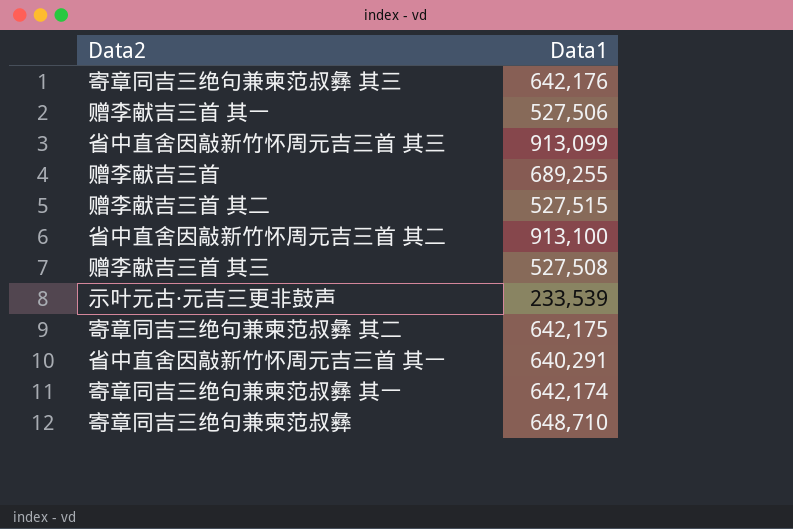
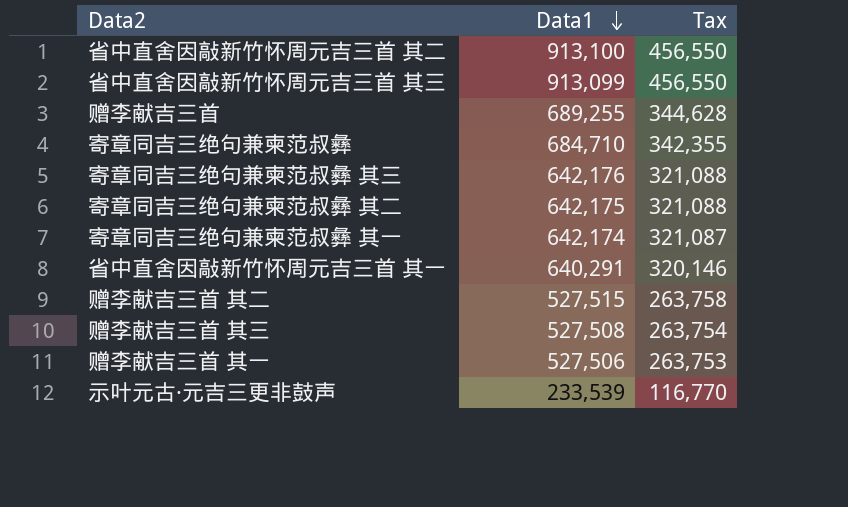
row order: none -> Data1 descending
column Tax | formula: none -> [Data1] * 0.5
寄章同吉三绝句兼柬范叔彝 | Data1: 648,710 -> 684,710

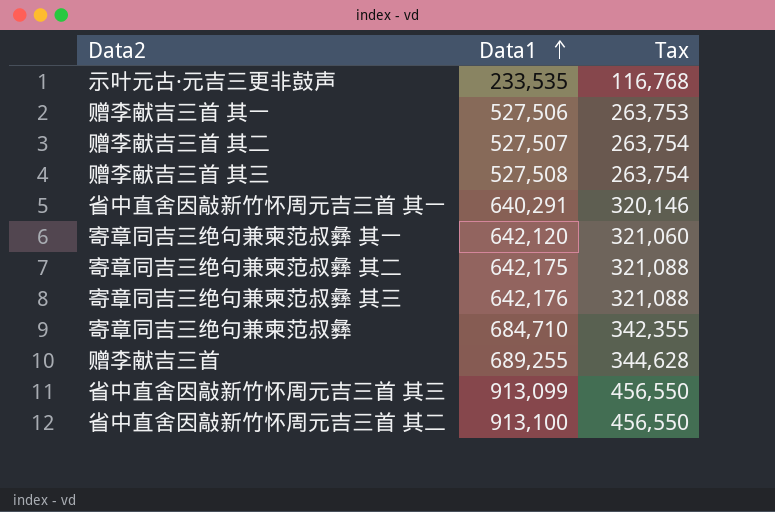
row order: Data1 descending -> Data1 ascending
示叶元古·元吉三更非鼓声 | Data1: 233,539 -> 233,535
示叶元古·元吉三更非鼓声 | Tax: 116,770 -> 116,768
赠李献吉三首 其二 | Data1: 527,515 -> 527,507
赠李献吉三首 其二 | Tax: 263,758 -> 263,754
寄章同吉三绝句兼柬范叔彝 其一 | Data1: 642,174 -> 642,120
寄章同吉三绝句兼柬范叔彝 其一 | Tax: 321,087 -> 321,060

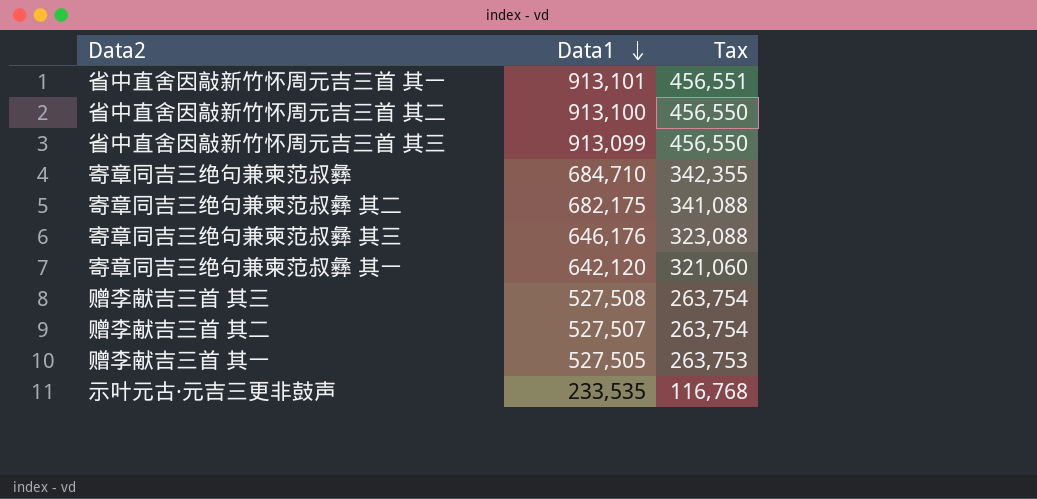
row order: Data1 ascending -> Data1 descending
row 赠李献吉三首: 689,255 | 344,628 -> none
省中直舍因敲新竹怀周元吉三首 其一 | Data1: 640,291 -> 913,101
省中直舍因敲新竹怀周元吉三首 其一 | Tax: 320,146 -> 456,551
寄章同吉三绝句兼柬范叔彝 其二 | Data1: 642,175 -> 682,175
寄章同吉三绝句兼柬范叔彝 其二 | Tax: 321,088 -> 341,088
寄章同吉三绝句兼柬范叔彝 其三 | Data1: 642,176 -> 646,176
寄章同吉三绝句兼柬范叔彝 其三 | Tax: 321,088 -> 323,088
赠李献吉三首 其一 | Data1: 527,506 -> 527,505

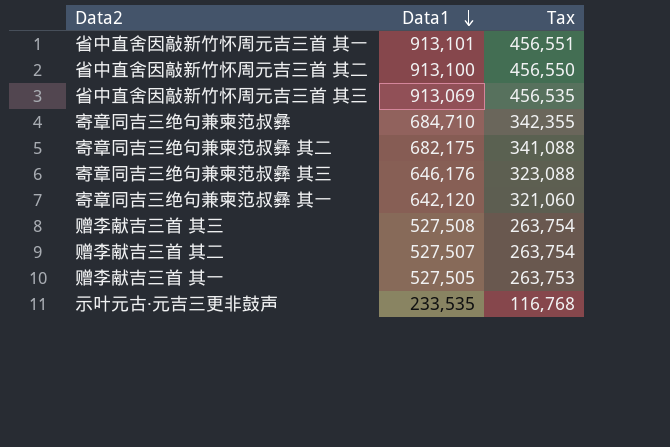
省中直舍因敲新竹怀周元吉三首 其三 | Data1: 913,099 -> 913,069
省中直舍因敲新竹怀周元吉三首 其三 | Tax: 456,550 -> 456,535

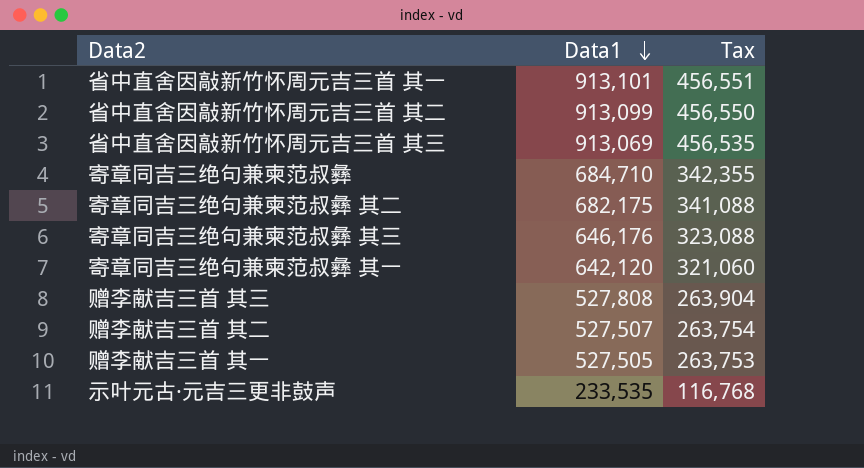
省中直舍因敲新竹怀周元吉三首 其二 | Data1: 913,100 -> 913,099
赠李献吉三首 其三 | Data1: 527,508 -> 527,808
赠李献吉三首 其三 | Tax: 263,754 -> 263,904

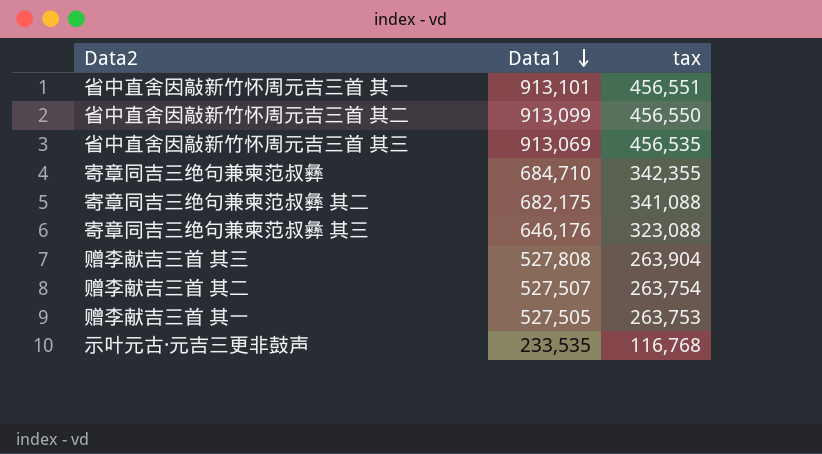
column name: Tax -> tax
row 寄章同吉三绝句兼柬范叔彝 其一: 642,120 | 321,060 -> none

